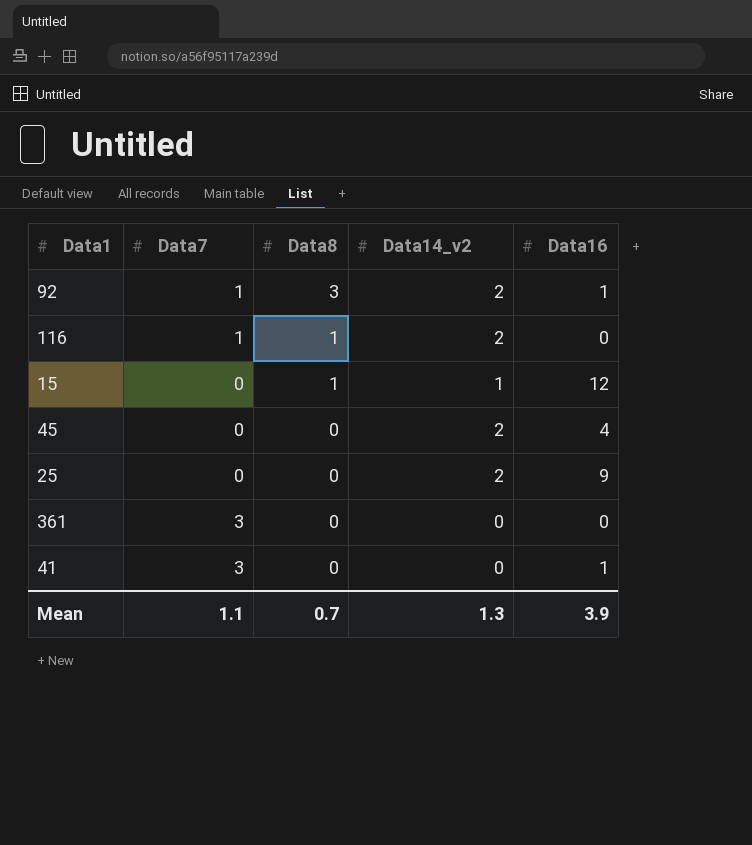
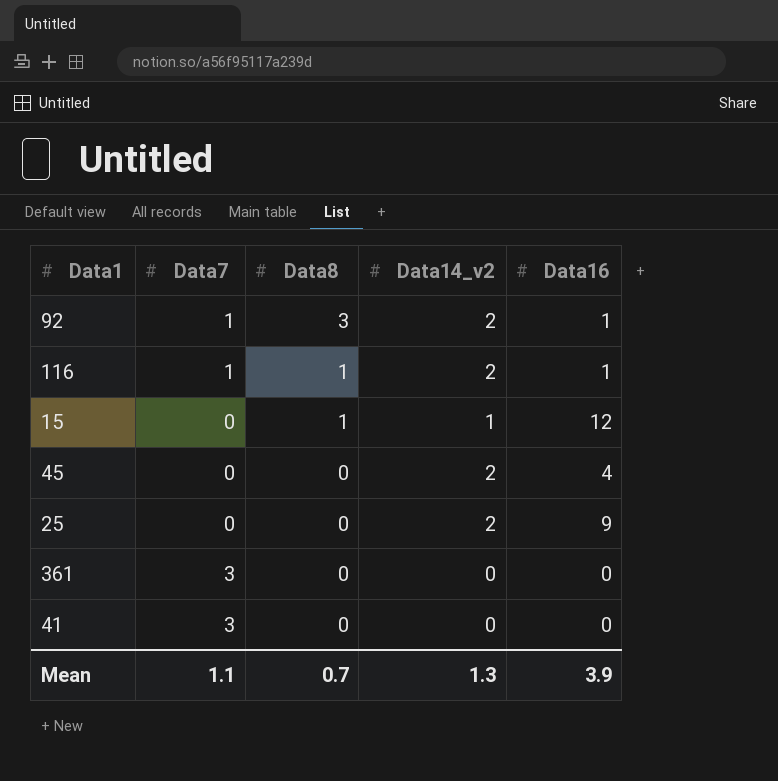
116 | Data16: 0 -> 1
41 | Data16: 1 -> 0

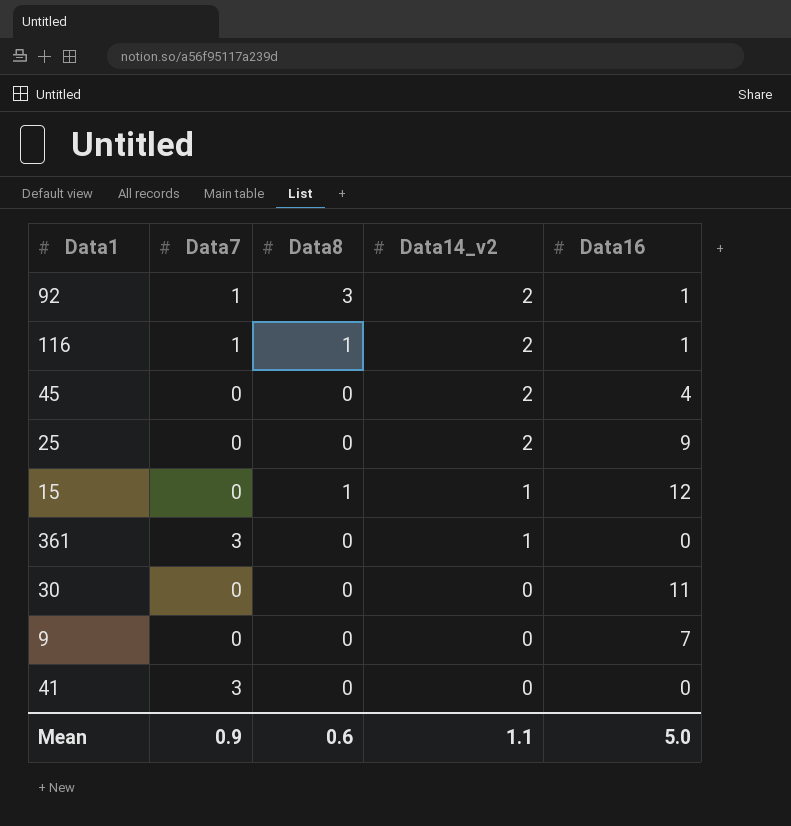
row order: Data8 descending -> Data14_v2 descending
361 | Data14_v2: 0 -> 1
row 30: none -> 0 | 0 | 0 | 11
row 9: none -> 0 | 0 | 0 | 7
Mean | Data7: 1.1 -> 0.9
Mean | Data8: 0.7 -> 0.6
Mean | Data14_v2: 1.3 -> 1.1
Mean | Data16: 3.9 -> 5.0

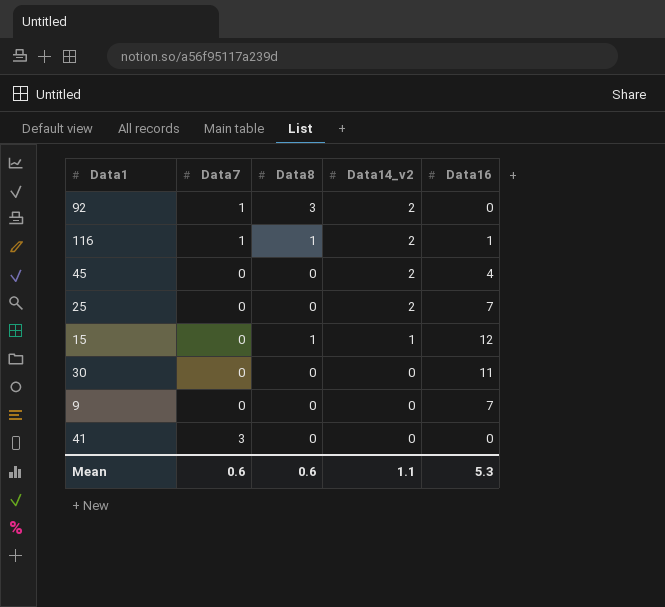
row 361: 3 | 0 | 1 | 0 -> none
92 | Data16: 1 -> 0
25 | Data16: 9 -> 7
Mean | Data7: 0.9 -> 0.6
Mean | Data16: 5.0 -> 5.3

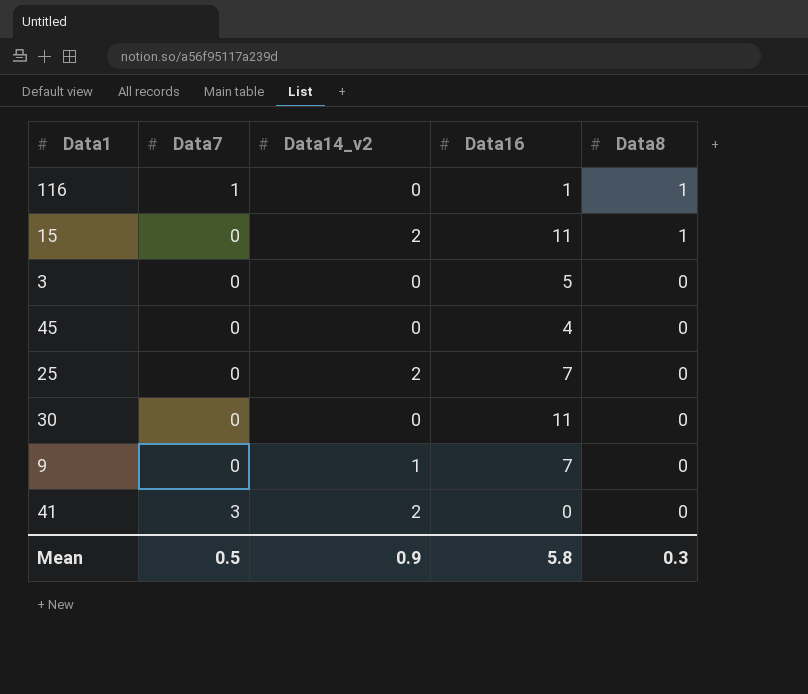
row order: Data14_v2 descending -> Data8 descending
column Data8 | position: 3 -> 5
row 92: 1 | 3 | 2 | 0 -> none
116 | Data14_v2: 2 -> 0
15 | Data14_v2: 1 -> 2
15 | Data16: 12 -> 11
row 3: none -> 0 | 0 | 5 | 0
45 | Data14_v2: 2 -> 0
9 | Data14_v2: 0 -> 1
41 | Data14_v2: 0 -> 2
Mean | Data7: 0.6 -> 0.5
Mean | Data14_v2: 1.1 -> 0.9
Mean | Data16: 5.3 -> 5.8
Mean | Data8: 0.6 -> 0.3

